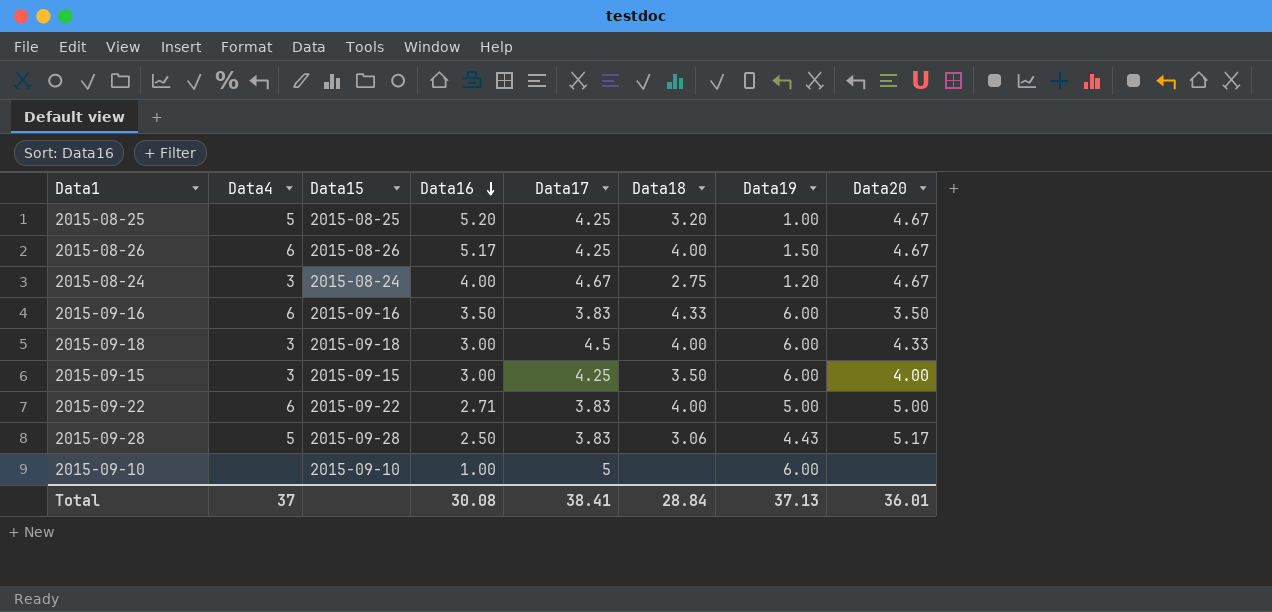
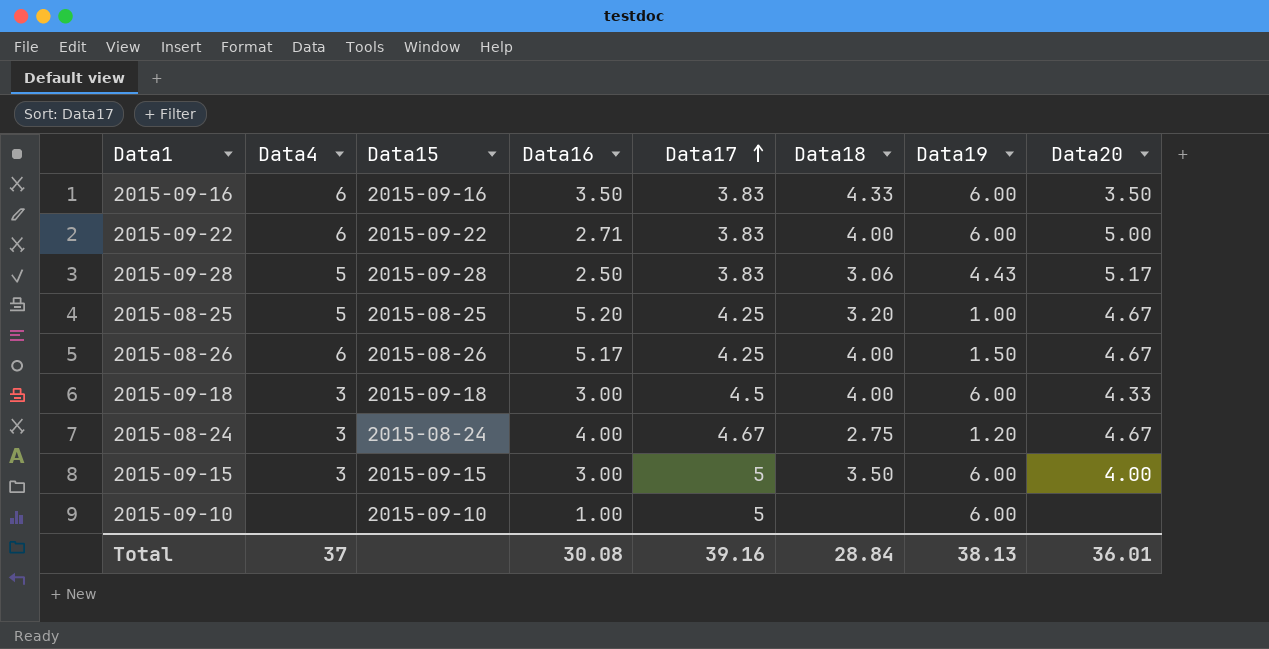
row order: Data16 descending -> Data17 ascending
2015-09-22 | Data19: 5.00 -> 6.00
2015-09-15 | Data17: 4.25 -> 5
Total | Data17: 38.41 -> 39.16
Total | Data19: 37.13 -> 38.13

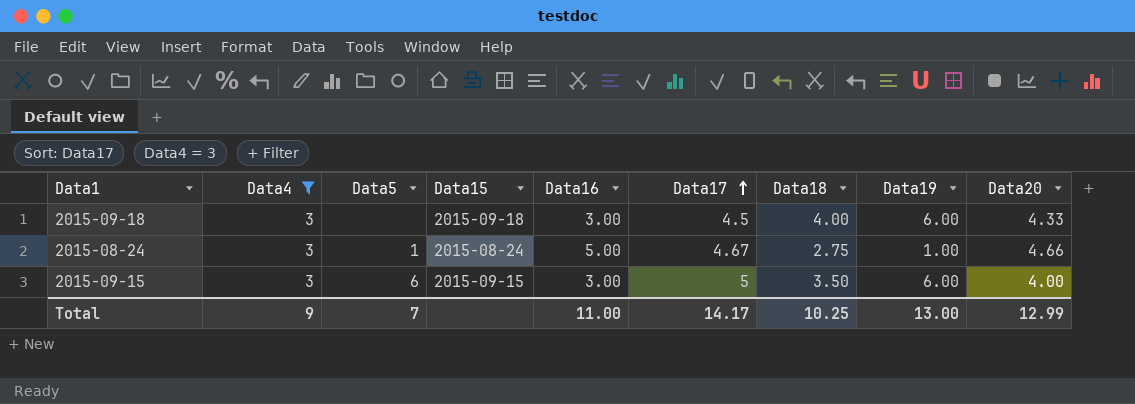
filter: none -> Data4 = 3
column Data5 | position: none -> 3
2015-08-24 | Data16: 4.00 -> 5.00
2015-08-24 | Data19: 1.20 -> 1.00
2015-08-24 | Data20: 4.67 -> 4.66
Total | Data4: 37 -> 9
Total | Data16: 30.08 -> 11.00
Total | Data17: 39.16 -> 14.17
Total | Data18: 28.84 -> 10.25
Total | Data19: 38.13 -> 13.00
Total | Data20: 36.01 -> 12.99

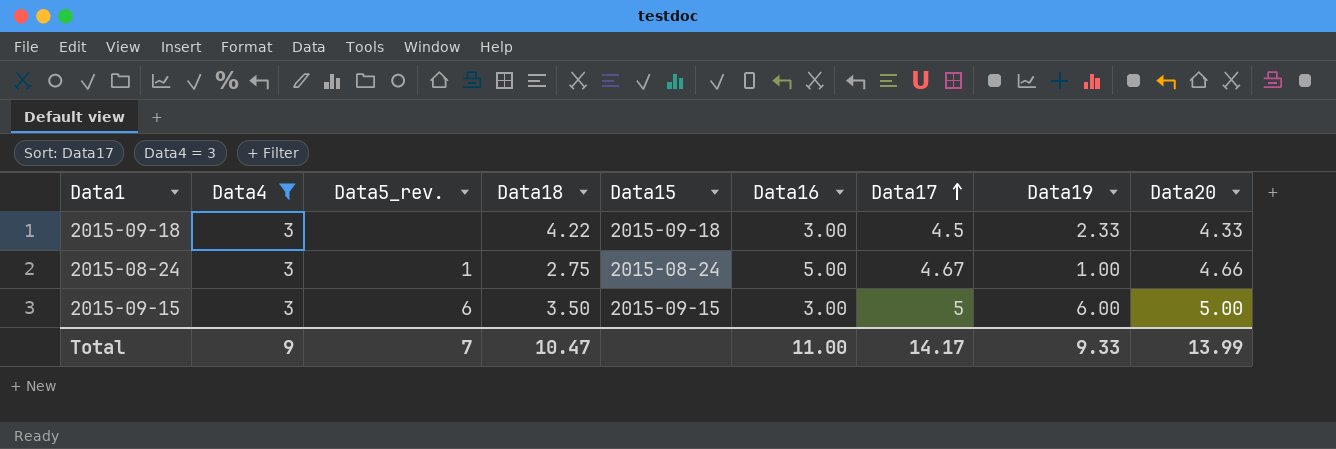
column name: Data5 -> Data5_rev.
column Data18 | position: 7 -> 4
2015-09-18 | Data18: 4.00 -> 4.22
2015-09-18 | Data19: 6.00 -> 2.33
2015-09-15 | Data20: 4.00 -> 5.00
Total | Data18: 10.25 -> 10.47
Total | Data19: 13.00 -> 9.33
Total | Data20: 12.99 -> 13.99

